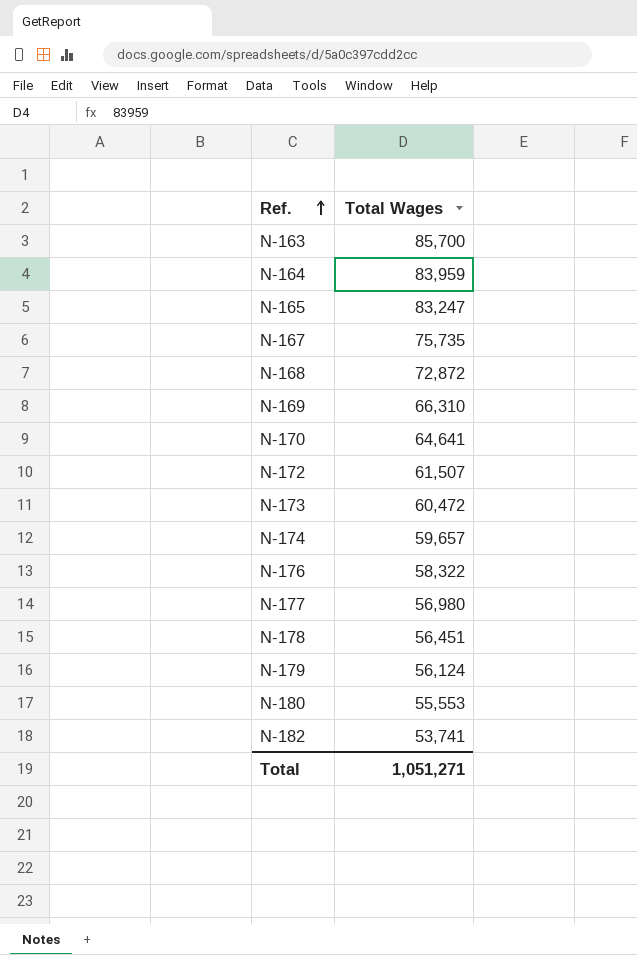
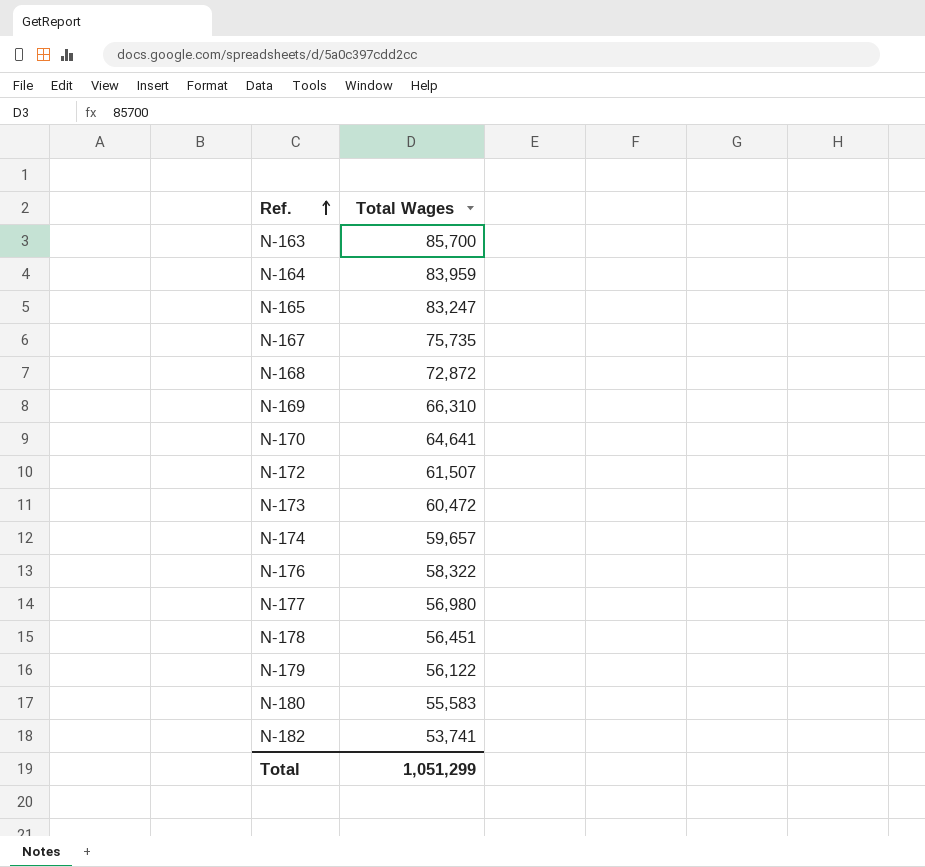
N-179 | Total Wages: 56,124 -> 56,122
N-180 | Total Wages: 55,553 -> 55,583
Total | Total Wages: 1,051,271 -> 1,051,299

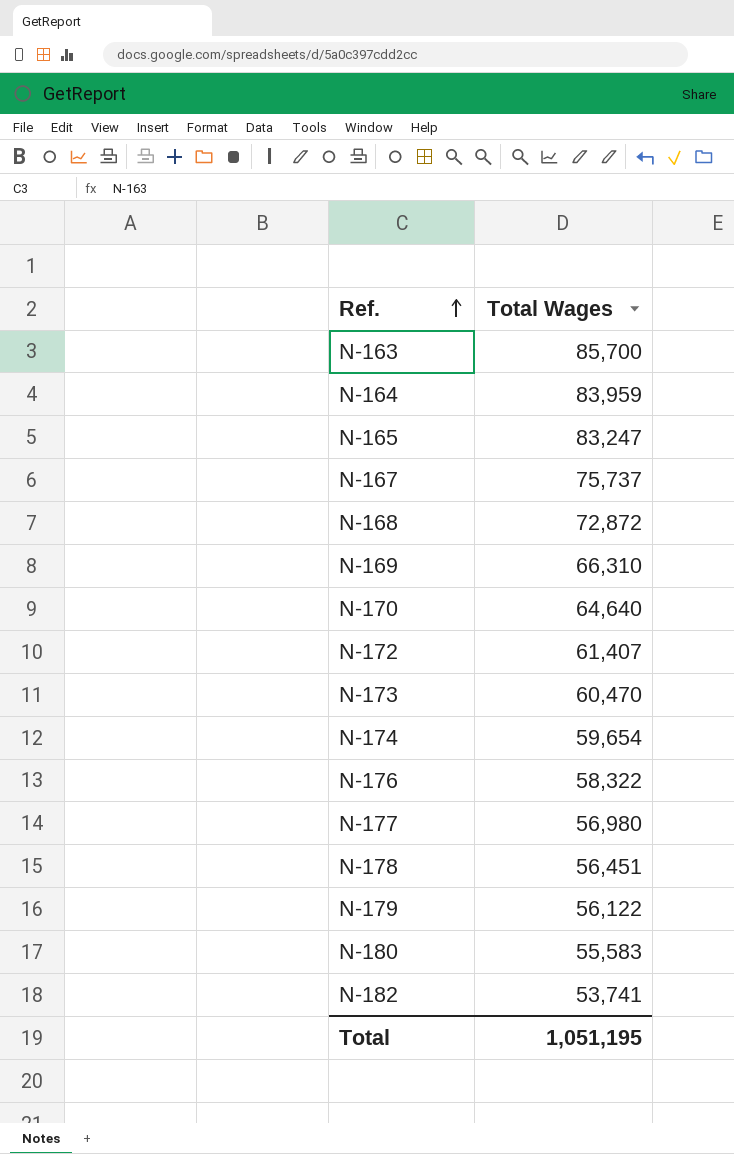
N-167 | Total Wages: 75,735 -> 75,737
N-170 | Total Wages: 64,641 -> 64,640
N-172 | Total Wages: 61,507 -> 61,407
N-173 | Total Wages: 60,472 -> 60,470
N-174 | Total Wages: 59,657 -> 59,654
Total | Total Wages: 1,051,299 -> 1,051,195

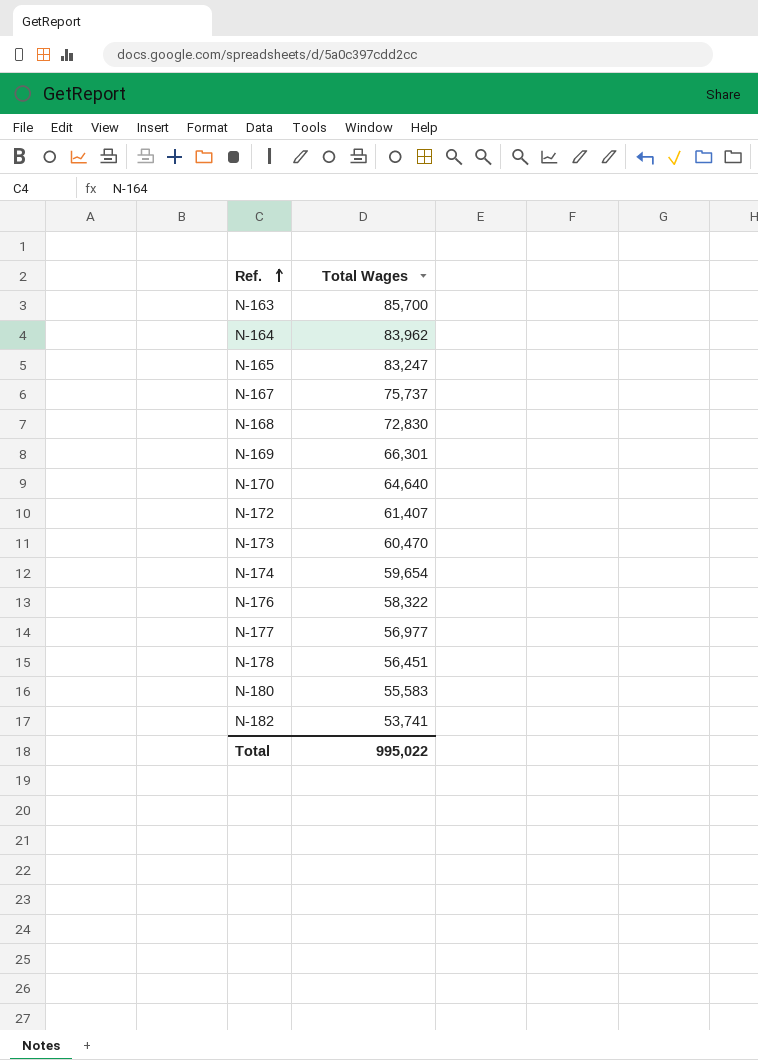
row N-179: 56,122 -> none
N-164 | Total Wages: 83,959 -> 83,962
N-168 | Total Wages: 72,872 -> 72,830
N-169 | Total Wages: 66,310 -> 66,301
N-177 | Total Wages: 56,980 -> 56,977
Total | Total Wages: 1,051,195 -> 995,022

